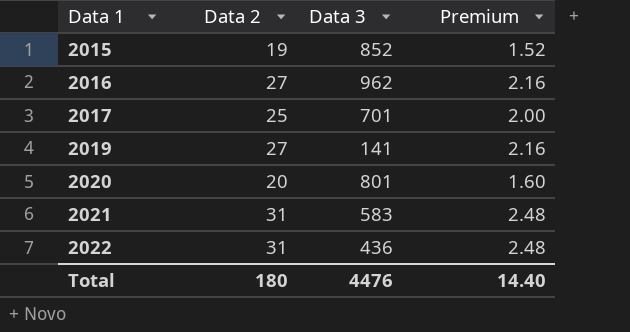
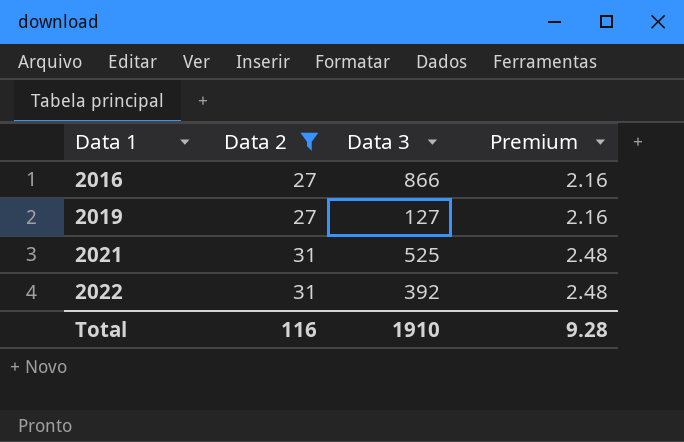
filter: none -> Data 2 >= 27
2016 | Data 3: 962 -> 866
2019 | Data 3: 141 -> 127
2021 | Data 3: 583 -> 525
2022 | Data 3: 436 -> 392
Total | Data 2: 180 -> 116
Total | Data 3: 4476 -> 1910
Total | Premium: 14.40 -> 9.28

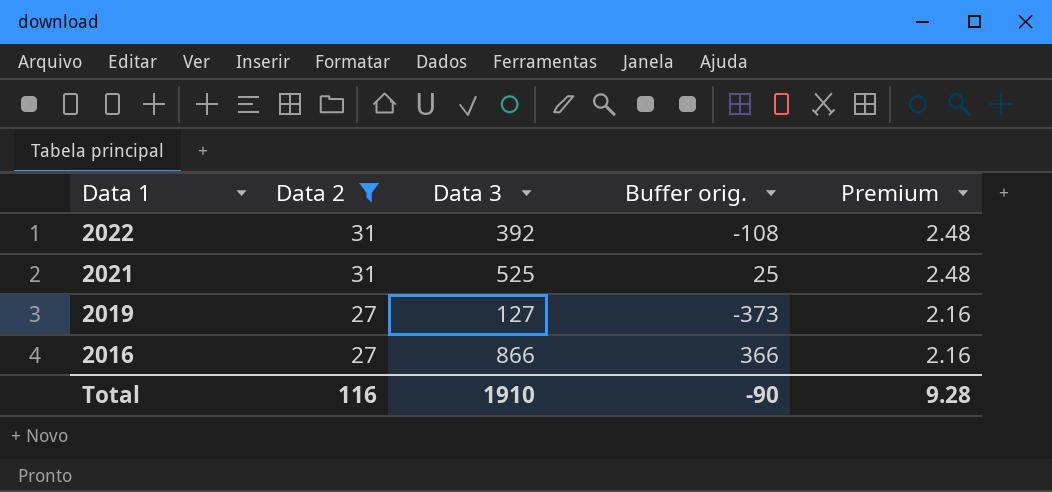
row order: Data 1 ascending -> Data 1 descending
column Buffer orig. | formula: none -> [Data 3] - 500

